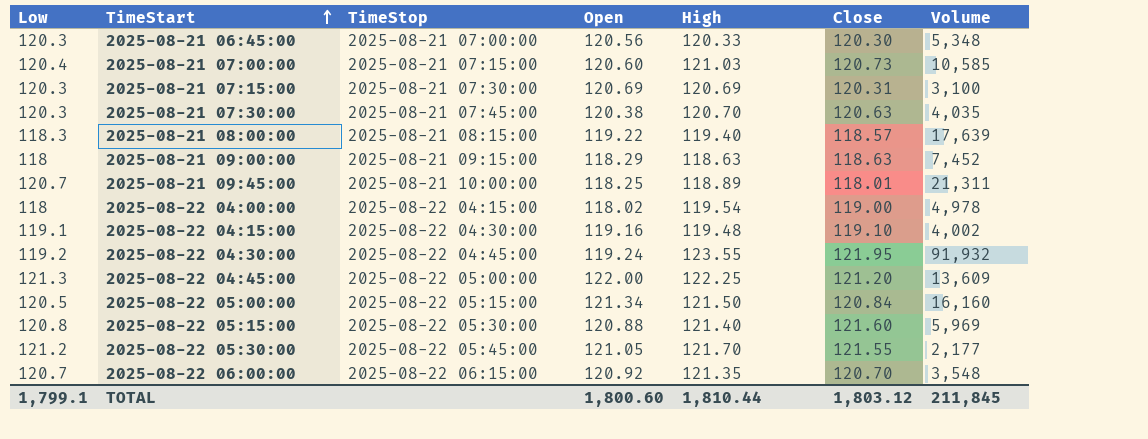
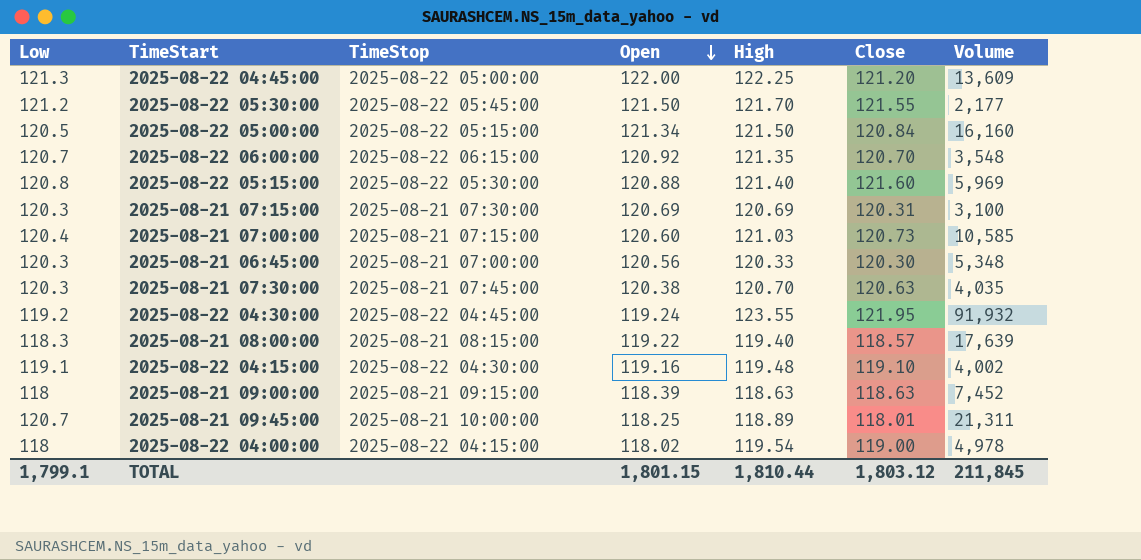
row order: TimeStart ascending -> Open descending
2025-08-22 05:30:00 | Open: 121.05 -> 121.50
2025-08-21 09:00:00 | Open: 118.29 -> 118.39
TOTAL | Open: 1,800.60 -> 1,801.15

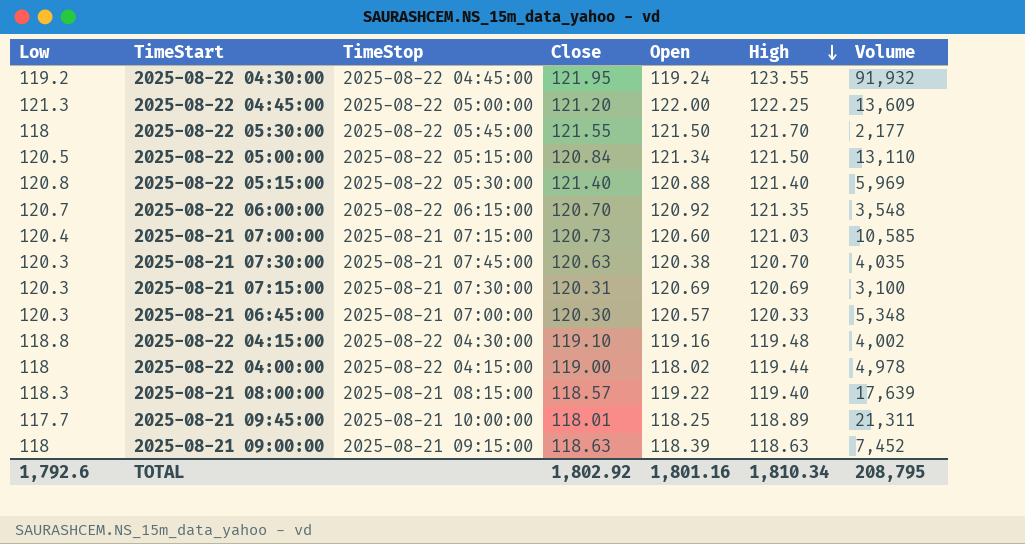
row order: Open descending -> High descending
column Close | position: 6 -> 4
2025-08-22 05:30:00 | Low: 121.2 -> 118
2025-08-22 05:00:00 | Volume: 16,160 -> 13,110
2025-08-22 05:15:00 | Close: 121.60 -> 121.40
2025-08-21 06:45:00 | Open: 120.56 -> 120.57
2025-08-22 04:15:00 | Low: 119.1 -> 118.8
2025-08-22 04:00:00 | High: 119.54 -> 119.44
2025-08-21 09:45:00 | Low: 120.7 -> 117.7
TOTAL | Low: 1,799.1 -> 1,792.6
TOTAL | Close: 1,803.12 -> 1,802.92
TOTAL | Open: 1,801.15 -> 1,801.16
TOTAL | High: 1,810.44 -> 1,810.34
TOTAL | Volume: 211,845 -> 208,795

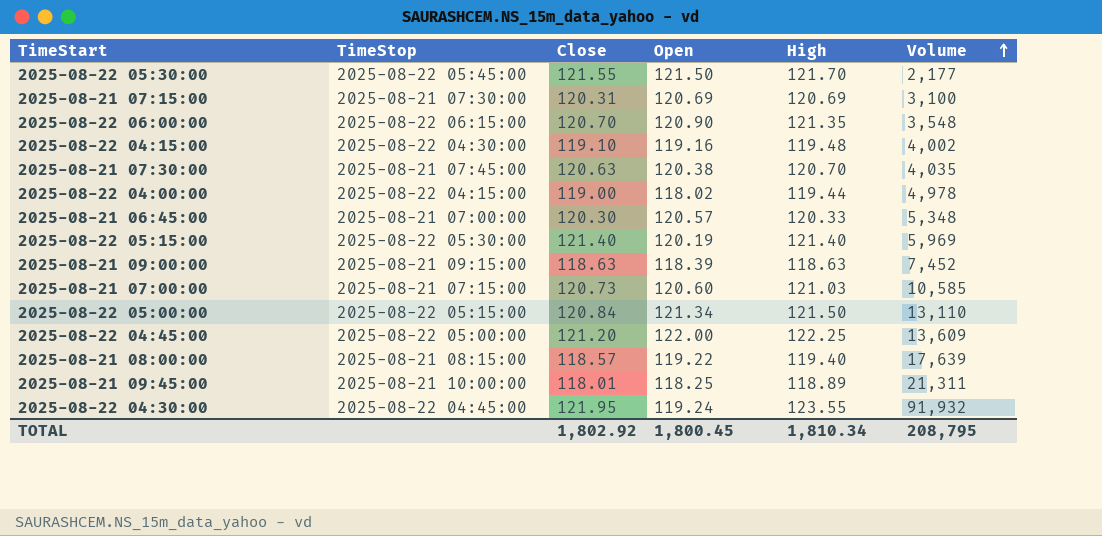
row order: High descending -> Volume ascending
column Low | position: 1 -> none
2025-08-22 06:00:00 | Open: 120.92 -> 120.90
2025-08-22 05:15:00 | Open: 120.88 -> 120.19
TOTAL | Open: 1,801.16 -> 1,800.45

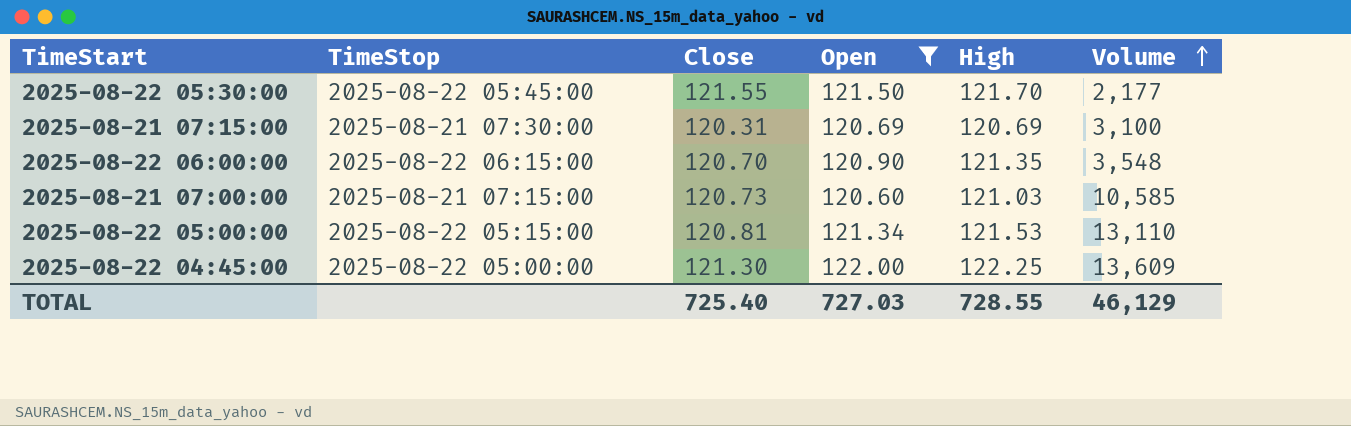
filter: none -> Open >= 120.60
2025-08-22 05:00:00 | Close: 120.84 -> 120.81
2025-08-22 05:00:00 | High: 121.50 -> 121.53
2025-08-22 04:45:00 | Close: 121.20 -> 121.30
TOTAL | Close: 1,802.92 -> 725.40
TOTAL | Open: 1,800.45 -> 727.03
TOTAL | High: 1,810.34 -> 728.55
TOTAL | Volume: 208,795 -> 46,129

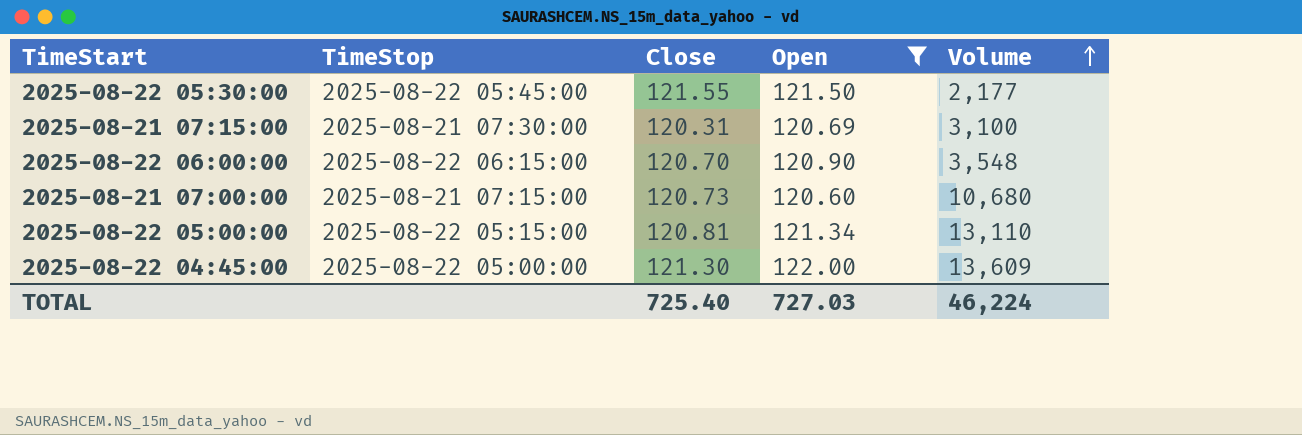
column High | position: 5 -> none
2025-08-21 07:00:00 | Volume: 10,585 -> 10,680
TOTAL | Volume: 46,129 -> 46,224

